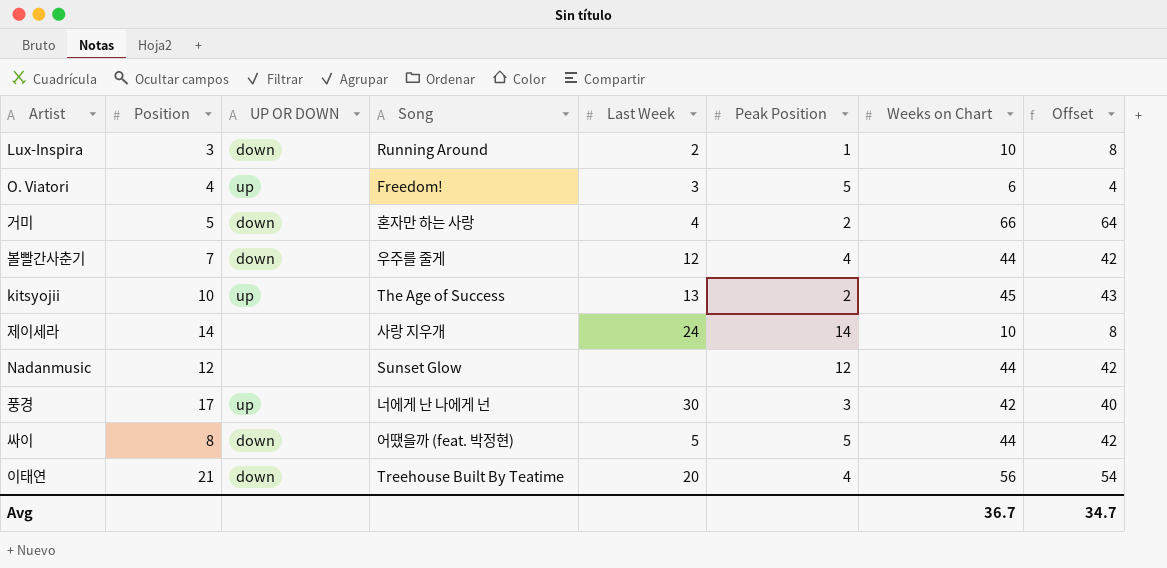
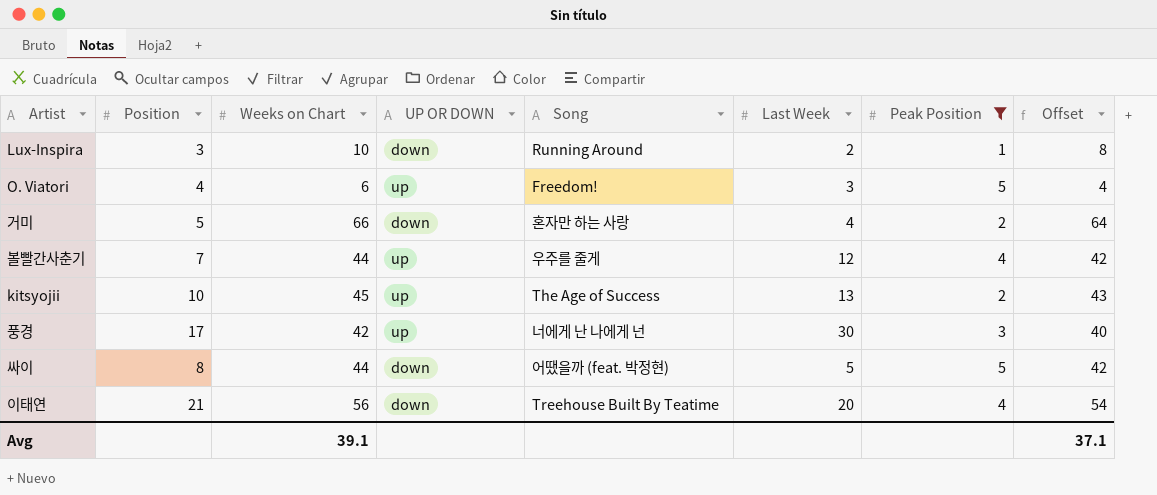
filter: none -> Peak Position <= 5
column Weeks on Chart | position: 7 -> 3
볼빨간사춘기 | UP OR DOWN: down -> up
Avg | Weeks on Chart: 36.7 -> 39.1
Avg | Offset: 34.7 -> 37.1

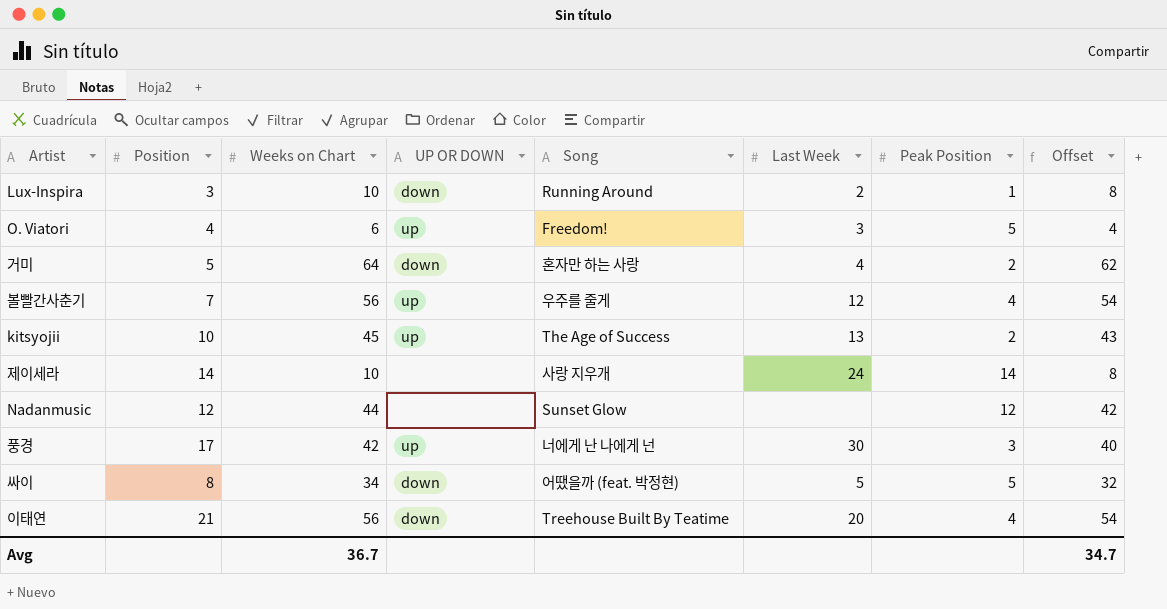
filter: Peak Position <= 5 -> none
거미 | Weeks on Chart: 66 -> 64
거미 | Offset: 64 -> 62
볼빨간사춘기 | Weeks on Chart: 44 -> 56
볼빨간사춘기 | Offset: 42 -> 54
싸이 | Weeks on Chart: 44 -> 34
싸이 | Offset: 42 -> 32
Avg | Weeks on Chart: 39.1 -> 36.7
Avg | Offset: 37.1 -> 34.7

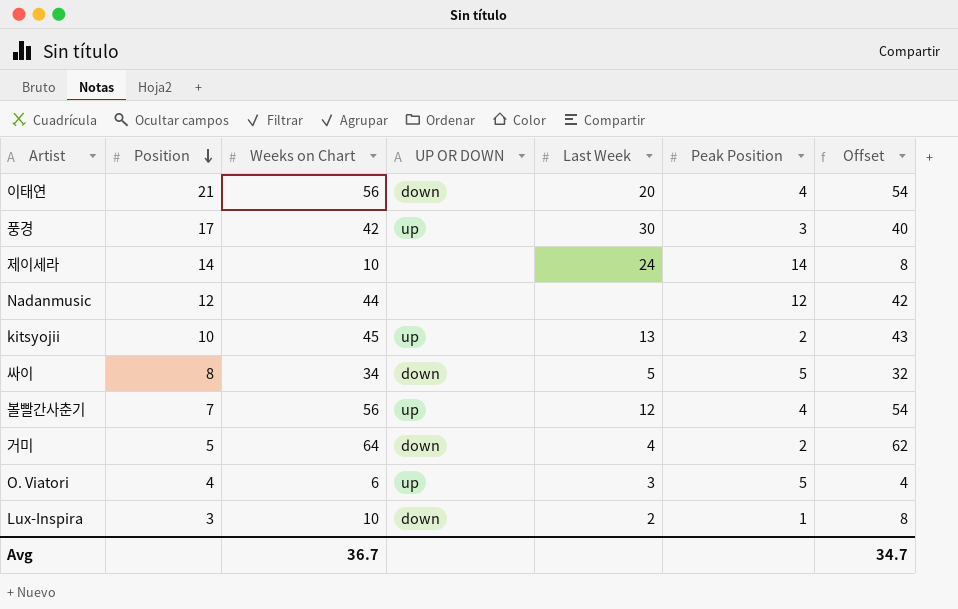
row order: none -> Position descending
column Song | position: 5 -> none

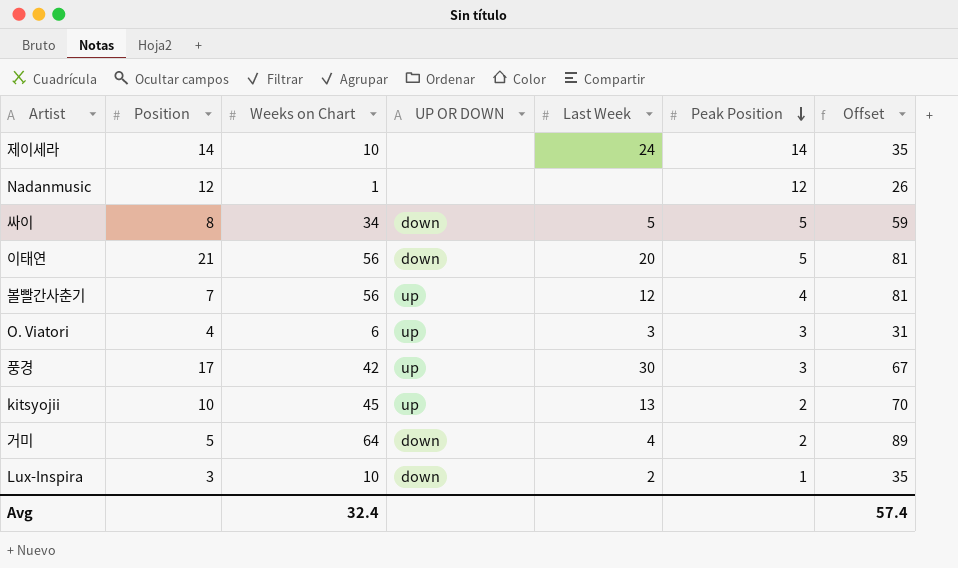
row order: Position descending -> Peak Position descending
column Offset | formula: [Weeks on Chart] - 2 -> [Weeks on Chart] + 25
Nadanmusic | Weeks on Chart: 44 -> 1
이태연 | Peak Position: 4 -> 5
O. Viatori | Peak Position: 5 -> 3
Avg | Weeks on Chart: 36.7 -> 32.4
Avg | Offset: 34.7 -> 57.4

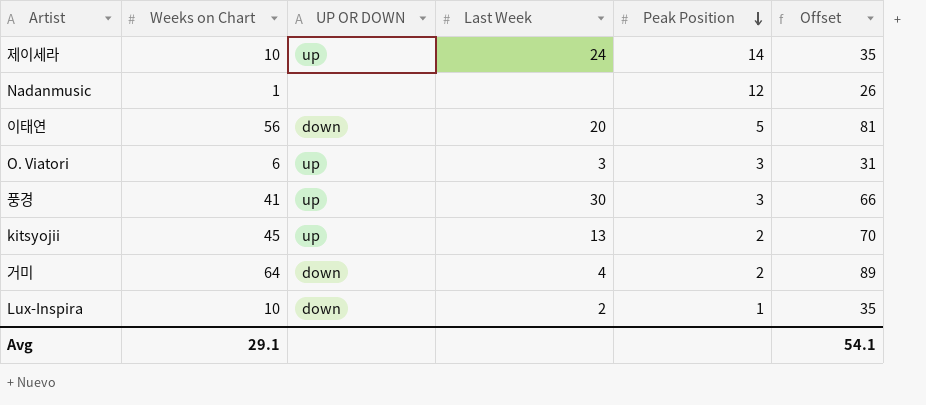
column Position | position: 2 -> none
row 싸이: 8 | 34 | down | 5 | 5 | 59 -> none
row 볼빨간사춘기: 7 | 56 | up | 12 | 4 | 81 -> none
제이세라 | UP OR DOWN: none -> up
풍경 | Weeks on Chart: 42 -> 41
풍경 | Offset: 67 -> 66
Avg | Weeks on Chart: 32.4 -> 29.1
Avg | Offset: 57.4 -> 54.1

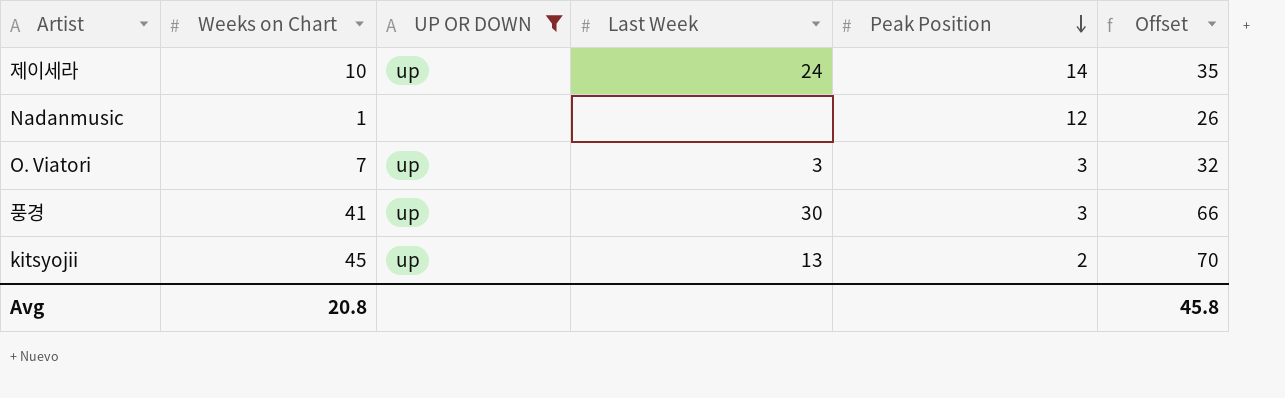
filter: none -> UP OR DOWN != down
O. Viatori | Weeks on Chart: 6 -> 7
O. Viatori | Offset: 31 -> 32
Avg | Weeks on Chart: 29.1 -> 20.8
Avg | Offset: 54.1 -> 45.8

